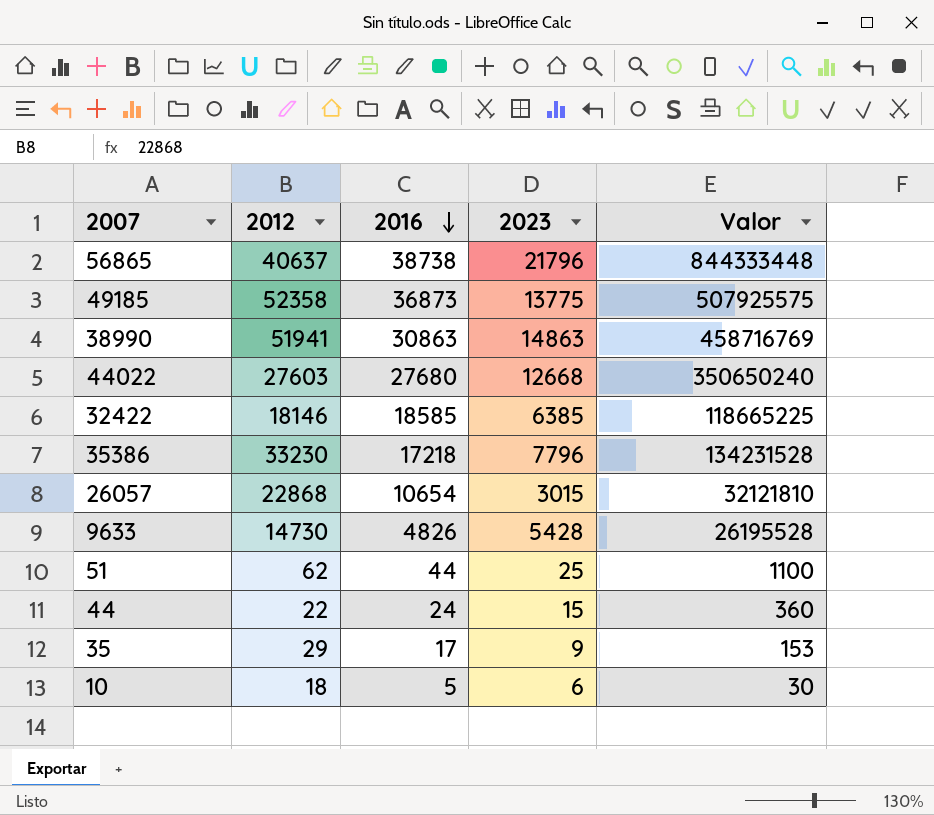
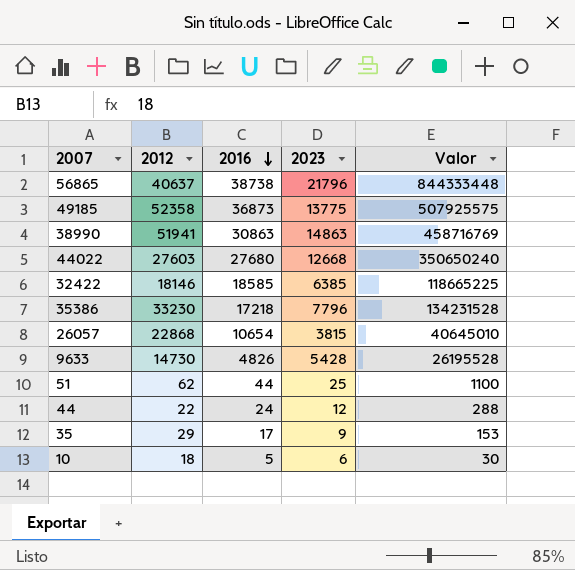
26057 | 2023: 3015 -> 3815
26057 | Valor: 32121810 -> 40645010
44 | 2023: 15 -> 12
44 | Valor: 360 -> 288

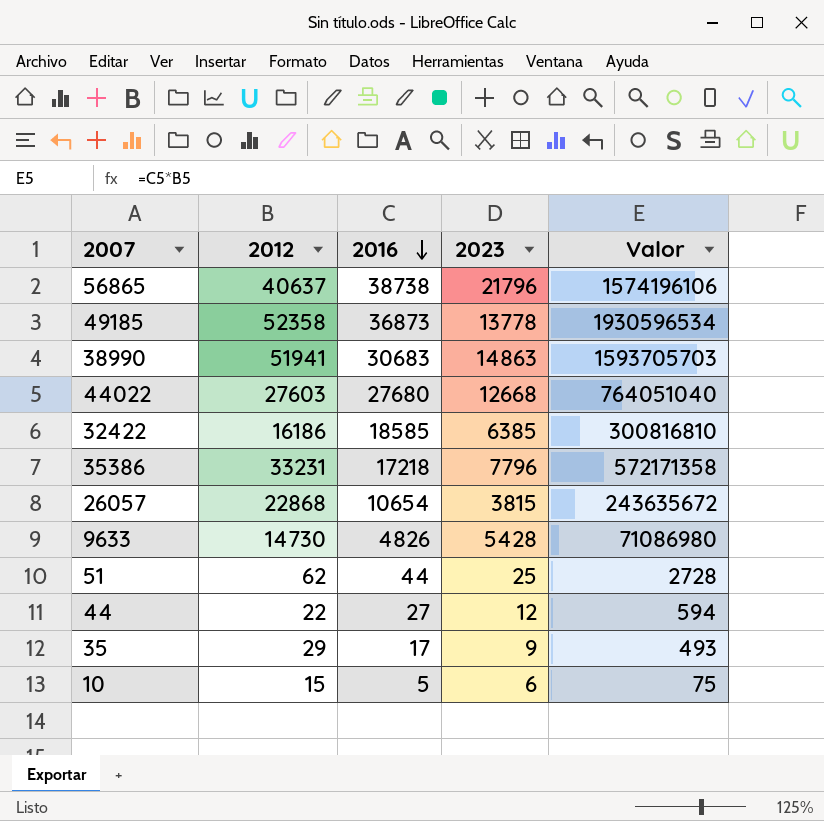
column Valor | formula: [2016] * [2023] -> [2012] * [2016]
49185 | 2023: 13775 -> 13778
38990 | 2016: 30863 -> 30683
32422 | 2012: 18146 -> 16186
35386 | 2012: 33230 -> 33231
44 | 2016: 24 -> 27
10 | 2012: 18 -> 15

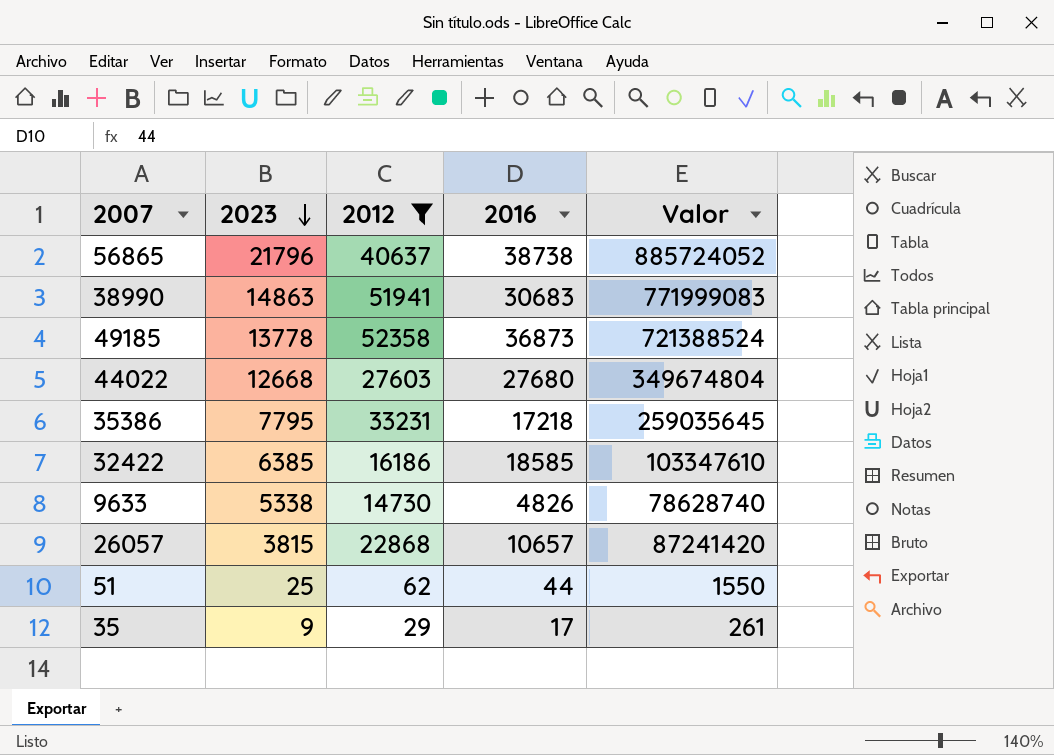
filter: none -> 2012 >= 29
row order: 2016 descending -> 2023 descending
column 2023 | position: 4 -> 2
column Valor | formula: [2012] * [2016] -> [2023] * [2012]
35386 | 2023: 7796 -> 7795
9633 | 2023: 5428 -> 5338
26057 | 2016: 10654 -> 10657

